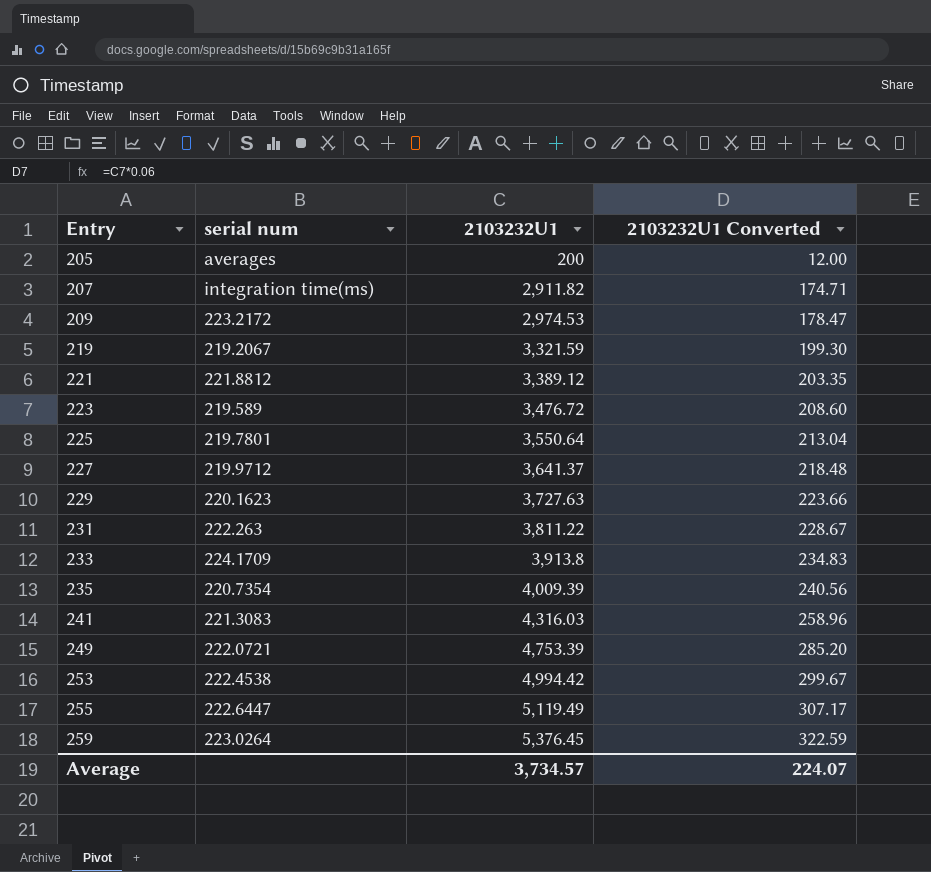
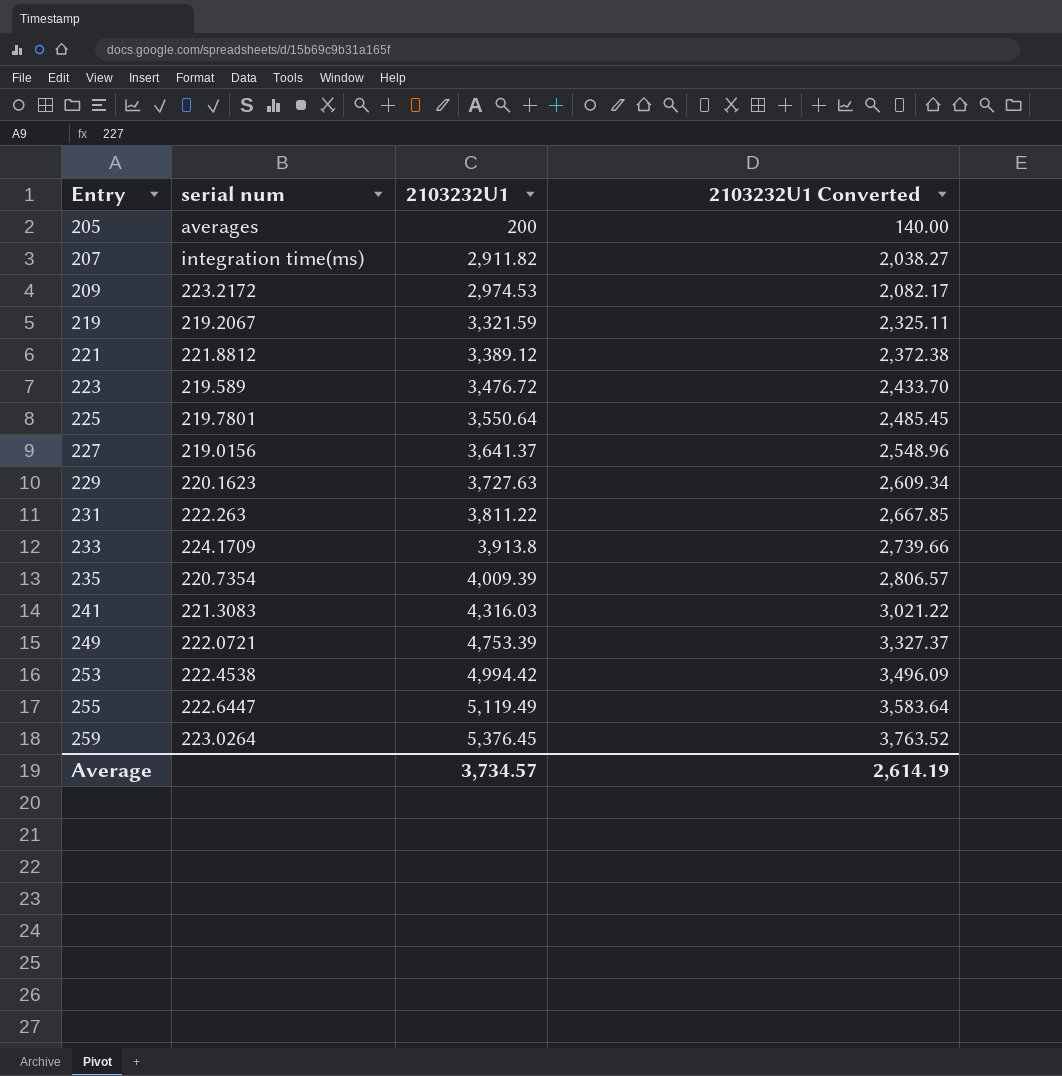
column 2103232U1 Converted | formula: [2103232U1] * 0.06 -> [2103232U1] * 0.7
227 | serial num: 219.9712 -> 219.0156
Average | 2103232U1 Converted: 224.07 -> 2,614.19

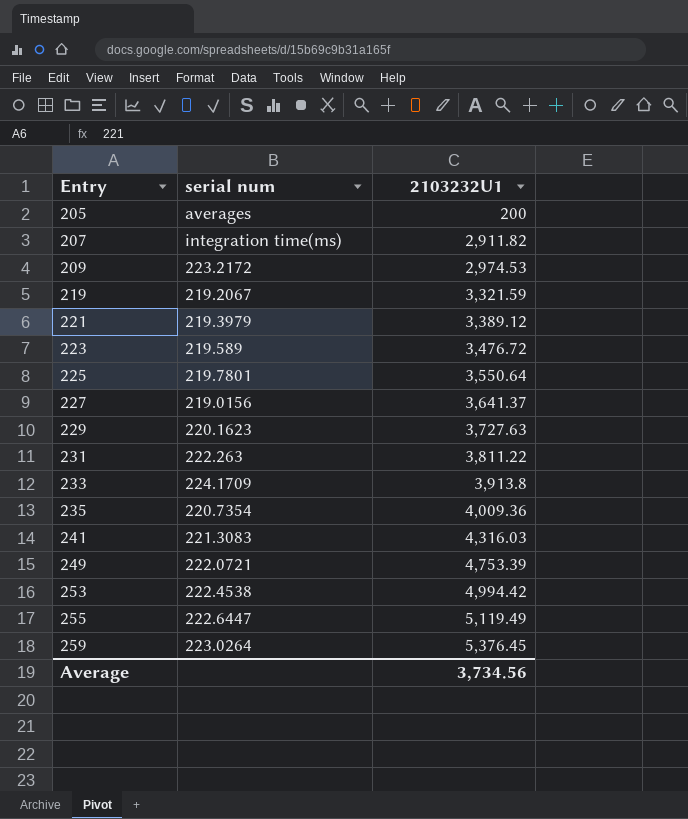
column 2103232U1 Converted | formula: [2103232U1] * 0.7 -> none
221 | serial num: 221.8812 -> 219.3979
235 | 2103232U1: 4,009.39 -> 4,009.36
Average | 2103232U1: 3,734.57 -> 3,734.56

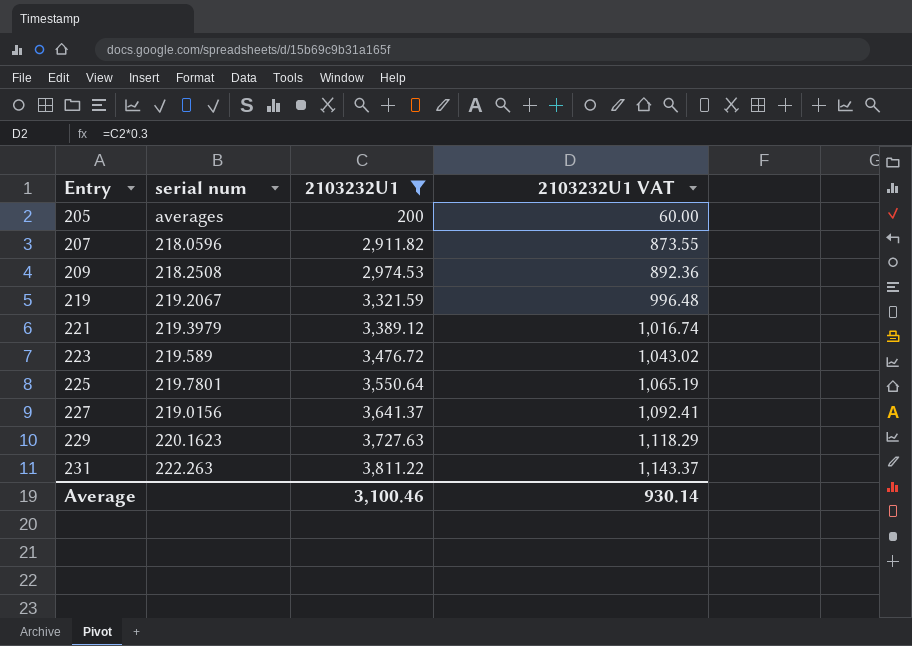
filter: none -> 2103232U1 <= 3,811.22
column 2103232U1 VAT | formula: none -> [2103232U1] * 0.3
207 | serial num: integration time(ms) -> 218.0596
209 | serial num: 223.2172 -> 218.2508
Average | 2103232U1: 3,734.56 -> 3,100.46

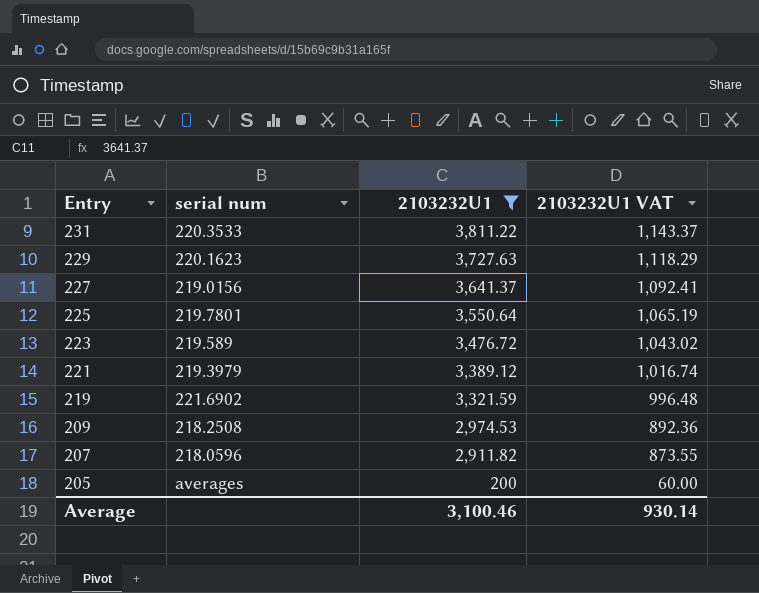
row order: Entry ascending -> Entry descending
231 | serial num: 222.263 -> 220.3533
219 | serial num: 219.2067 -> 221.6902

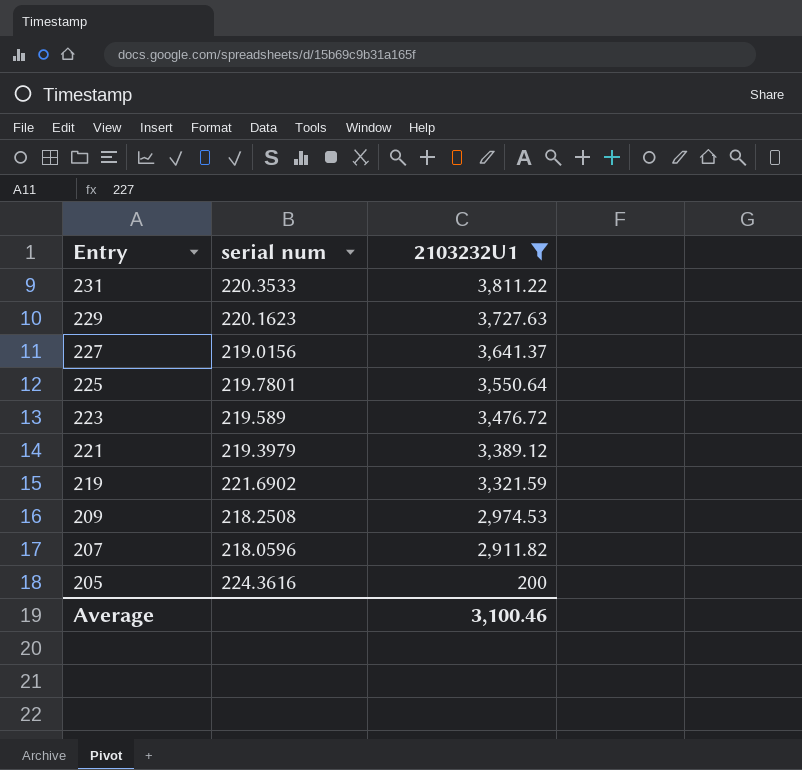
column 2103232U1 VAT | formula: [2103232U1] * 0.3 -> none
205 | serial num: averages -> 224.3616

